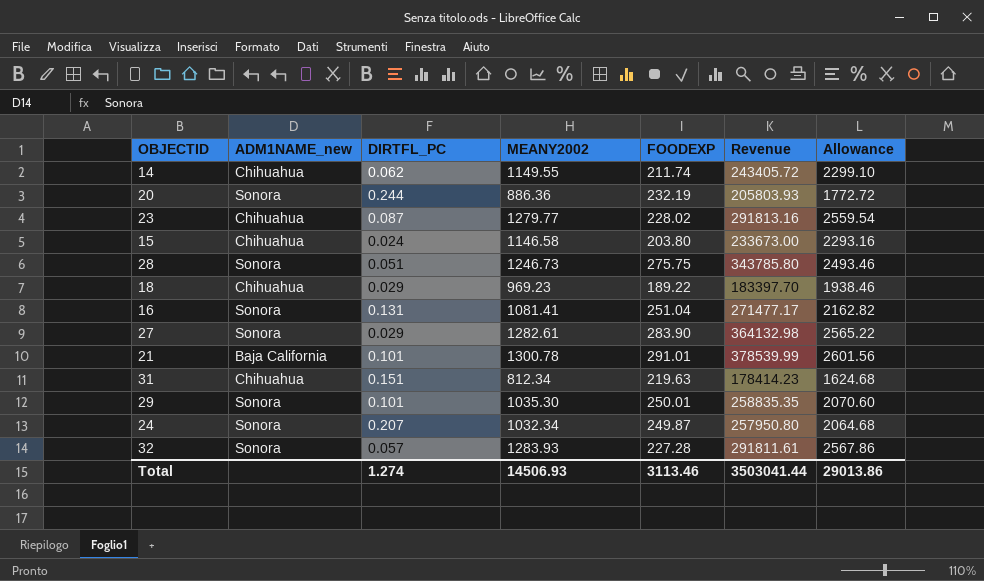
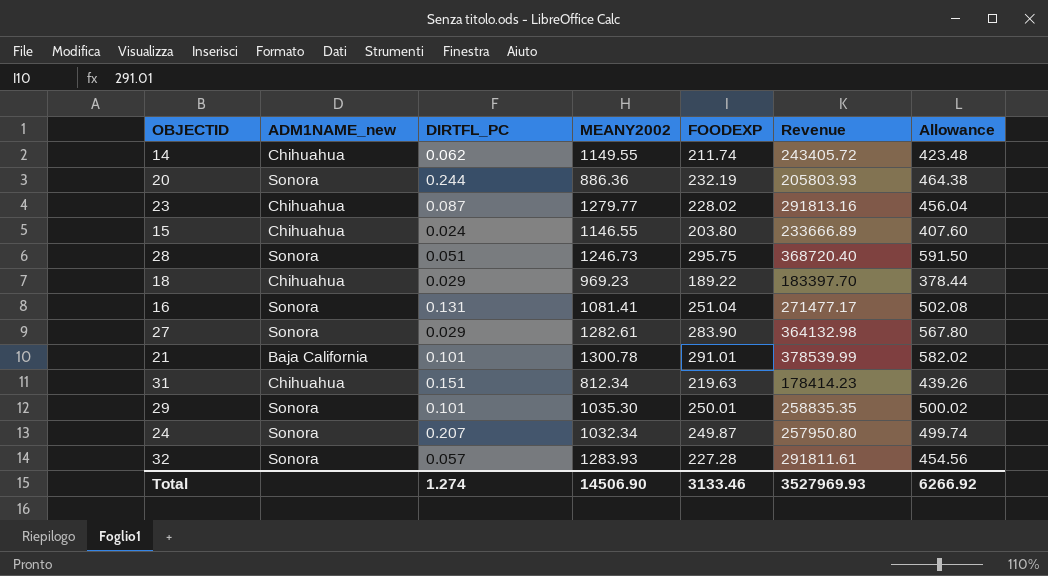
column Allowance | formula: [MEANY2002] * 2 -> [FOODEXP] * 2
15 | MEANY2002: 1146.58 -> 1146.55
15 | Revenue: 233673.00 -> 233666.89
28 | FOODEXP: 275.75 -> 295.75
28 | Revenue: 343785.80 -> 368720.40
Total | MEANY2002: 14506.93 -> 14506.90
Total | FOODEXP: 3113.46 -> 3133.46
Total | Revenue: 3503041.44 -> 3527969.93
Total | Allowance: 29013.86 -> 6266.92

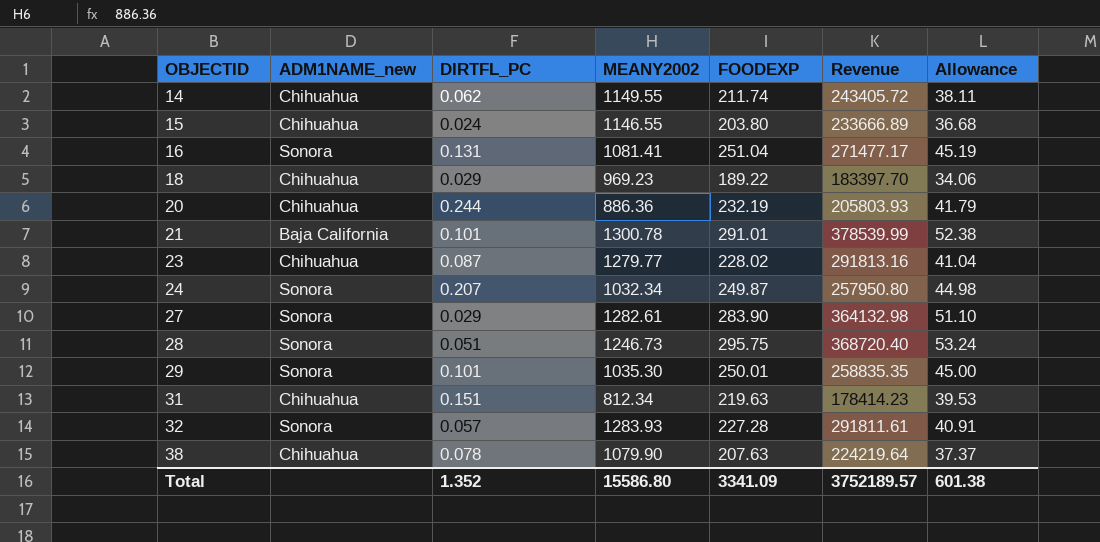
row order: none -> OBJECTID ascending
column Allowance | formula: [FOODEXP] * 2 -> [FOODEXP] * 0.18
20 | ADM1NAME_new: Sonora -> Chihuahua
row 38: none -> Chihuahua | 0.078 | 1079.90 | 207.63 | 224219.64 | 37.37
Total | DIRTFL_PC: 1.274 -> 1.352
Total | MEANY2002: 14506.90 -> 15586.80
Total | FOODEXP: 3133.46 -> 3341.09
Total | Revenue: 3527969.93 -> 3752189.57
Total | Allowance: 6266.92 -> 601.38

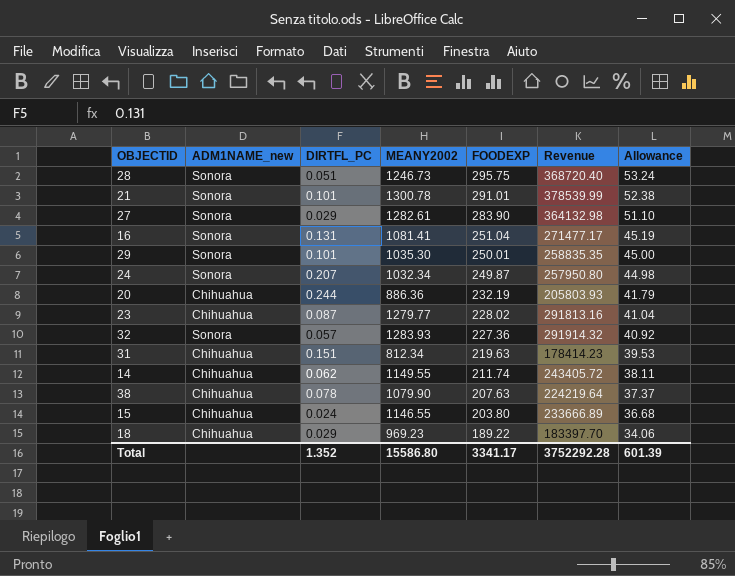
row order: OBJECTID ascending -> FOODEXP descending
21 | ADM1NAME_new: Baja California -> Sonora
32 | FOODEXP: 227.28 -> 227.36
32 | Revenue: 291811.61 -> 291914.32
32 | Allowance: 40.91 -> 40.92
Total | FOODEXP: 3341.09 -> 3341.17
Total | Revenue: 3752189.57 -> 3752292.28
Total | Allowance: 601.38 -> 601.39

